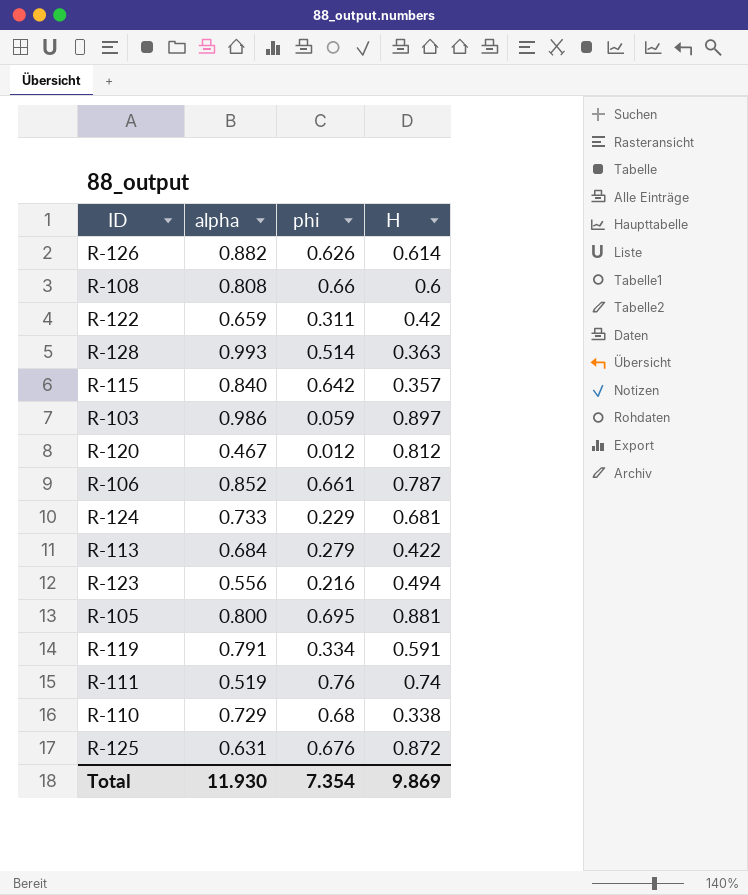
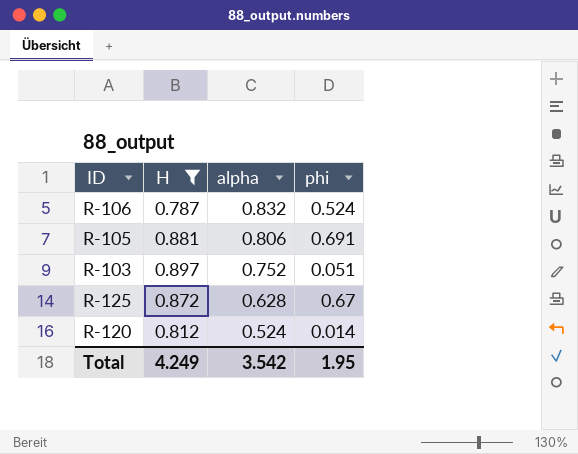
filter: none -> H >= 0.787
row order: none -> alpha descending
column H | position: 4 -> 2
R-106 | alpha: 0.852 -> 0.832
R-106 | phi: 0.661 -> 0.524
R-105 | alpha: 0.800 -> 0.806
R-105 | phi: 0.695 -> 0.691
R-103 | alpha: 0.986 -> 0.752
R-103 | phi: 0.059 -> 0.051
R-125 | alpha: 0.631 -> 0.628
R-125 | phi: 0.676 -> 0.67
R-120 | alpha: 0.467 -> 0.524
R-120 | phi: 0.012 -> 0.014
Total | H: 9.869 -> 4.249
Total | alpha: 11.930 -> 3.542
Total | phi: 7.354 -> 1.95

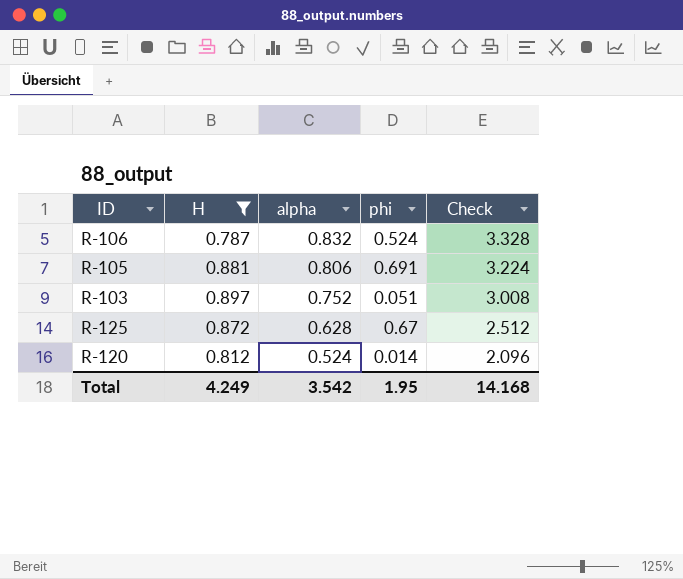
column Check | formula: none -> [alpha] * 4

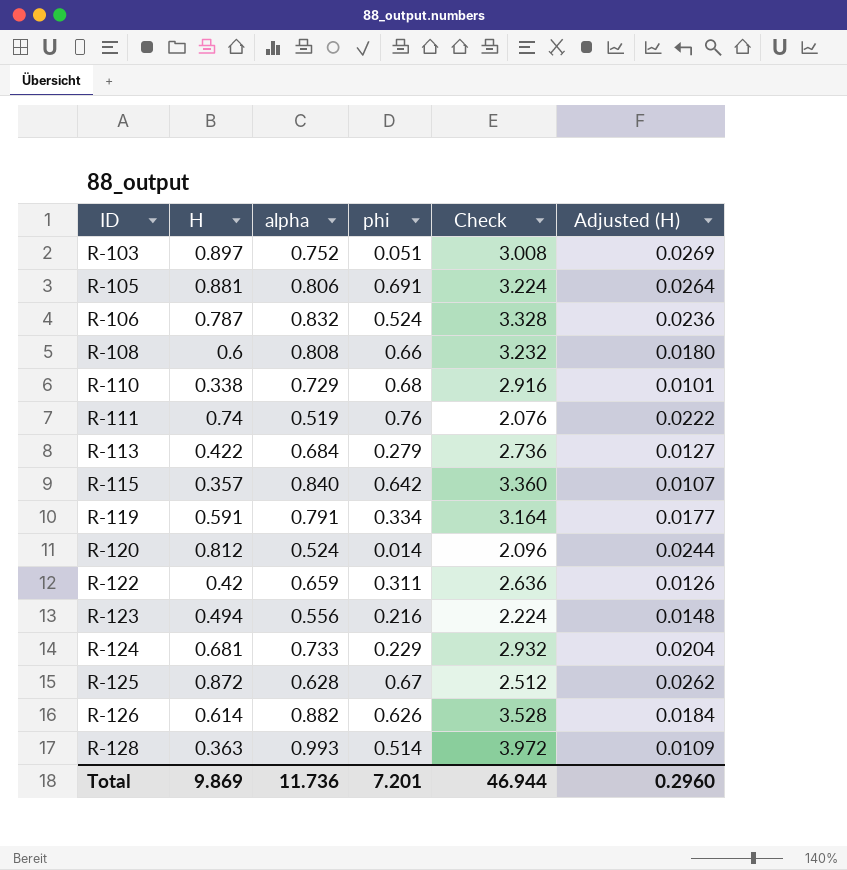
filter: H >= 0.787 -> none
row order: alpha descending -> ID ascending
column Adjusted (H) | formula: none -> [H] * 0.03
Total | H: 4.249 -> 9.869
Total | alpha: 3.542 -> 11.736
Total | phi: 1.95 -> 7.201
Total | Check: 14.168 -> 46.944

